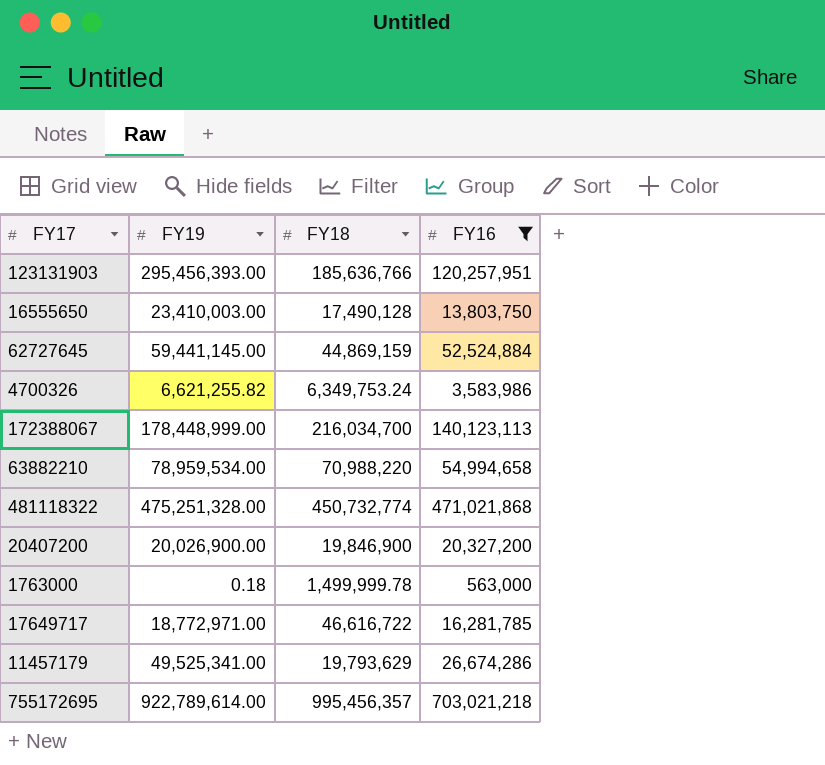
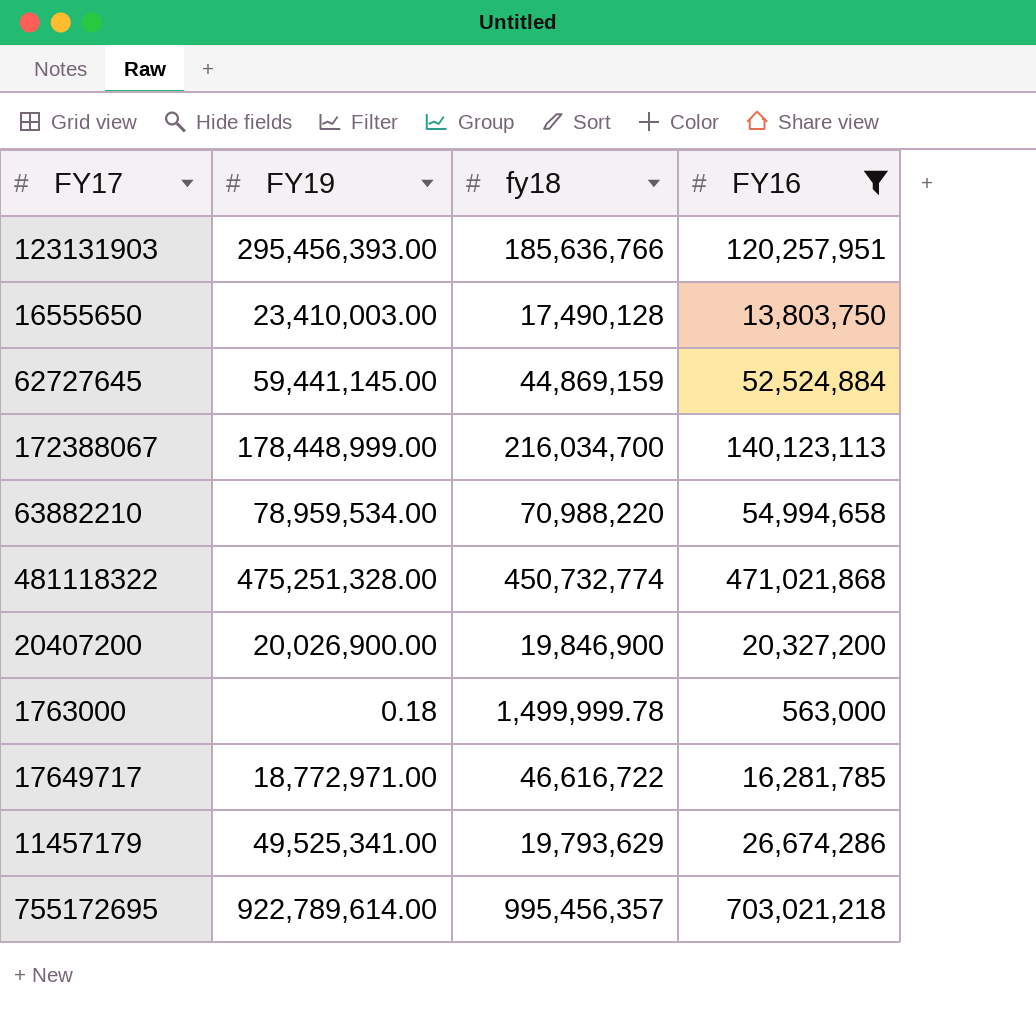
column name: FY18 -> fy18
row 4700326: 6,621,255.82 | 6,349,753.24 | 3,583,986 -> none

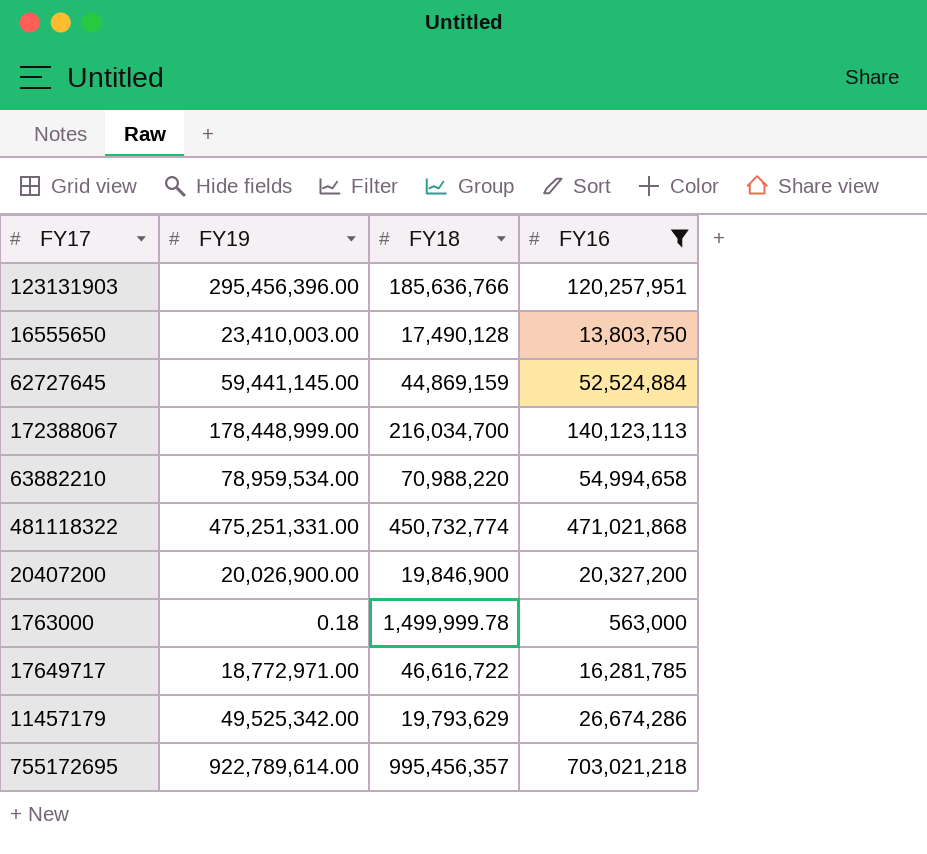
column name: fy18 -> FY18
123131903 | FY19: 295,456,393.00 -> 295,456,396.00
481118322 | FY19: 475,251,328.00 -> 475,251,331.00
11457179 | FY19: 49,525,341.00 -> 49,525,342.00

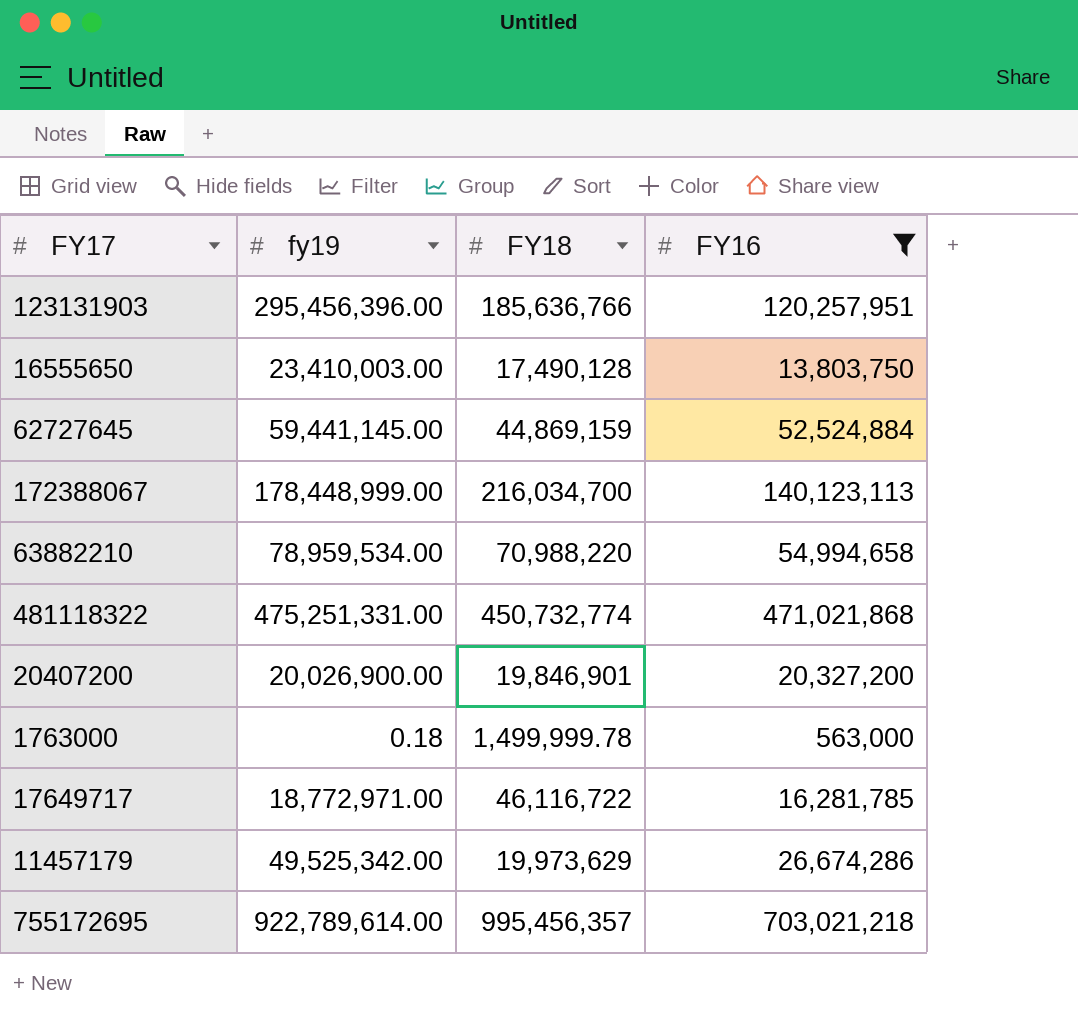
column name: FY19 -> fy19
20407200 | FY18: 19,846,900 -> 19,846,901
17649717 | FY18: 46,616,722 -> 46,116,722
11457179 | FY18: 19,793,629 -> 19,973,629

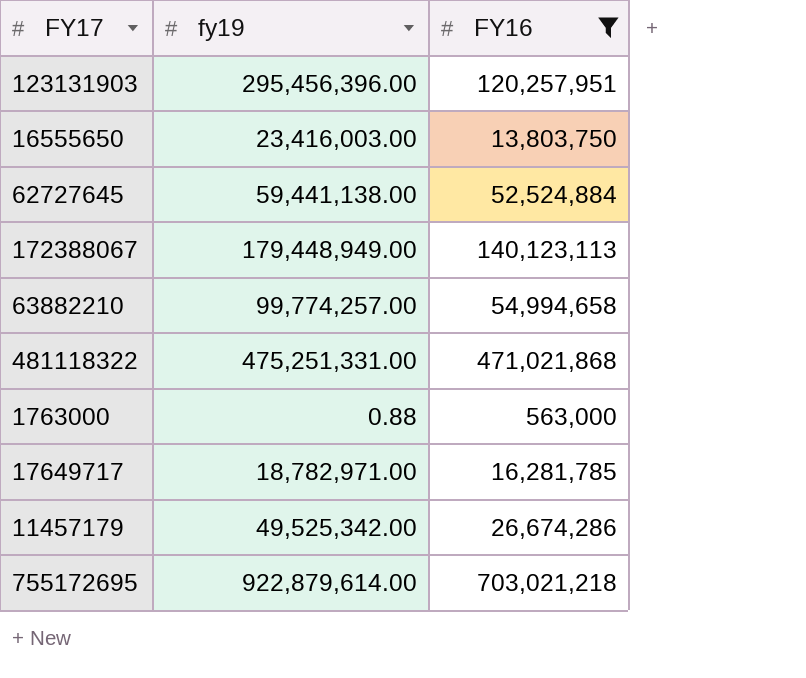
column FY18 | position: 3 -> none
row 20407200: 20,026,900.00 | 19,846,901 | 20,327,200 -> none
16555650 | fy19: 23,410,003.00 -> 23,416,003.00
62727645 | fy19: 59,441,145.00 -> 59,441,138.00
172388067 | fy19: 178,448,999.00 -> 179,448,949.00
63882210 | fy19: 78,959,534.00 -> 99,774,257.00
1763000 | fy19: 0.18 -> 0.88
17649717 | fy19: 18,772,971.00 -> 18,782,971.00
755172695 | fy19: 922,789,614.00 -> 922,879,614.00

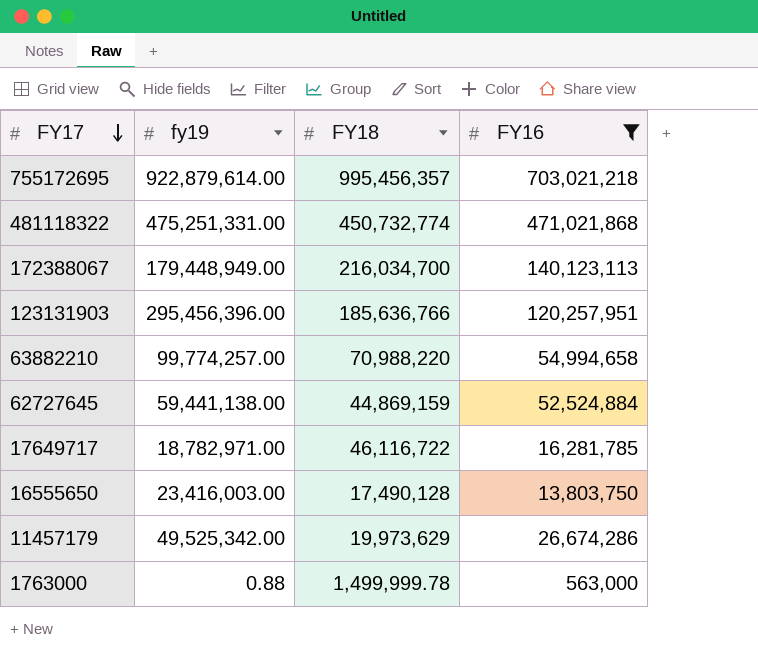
row order: none -> FY17 descending
column FY18 | position: none -> 3

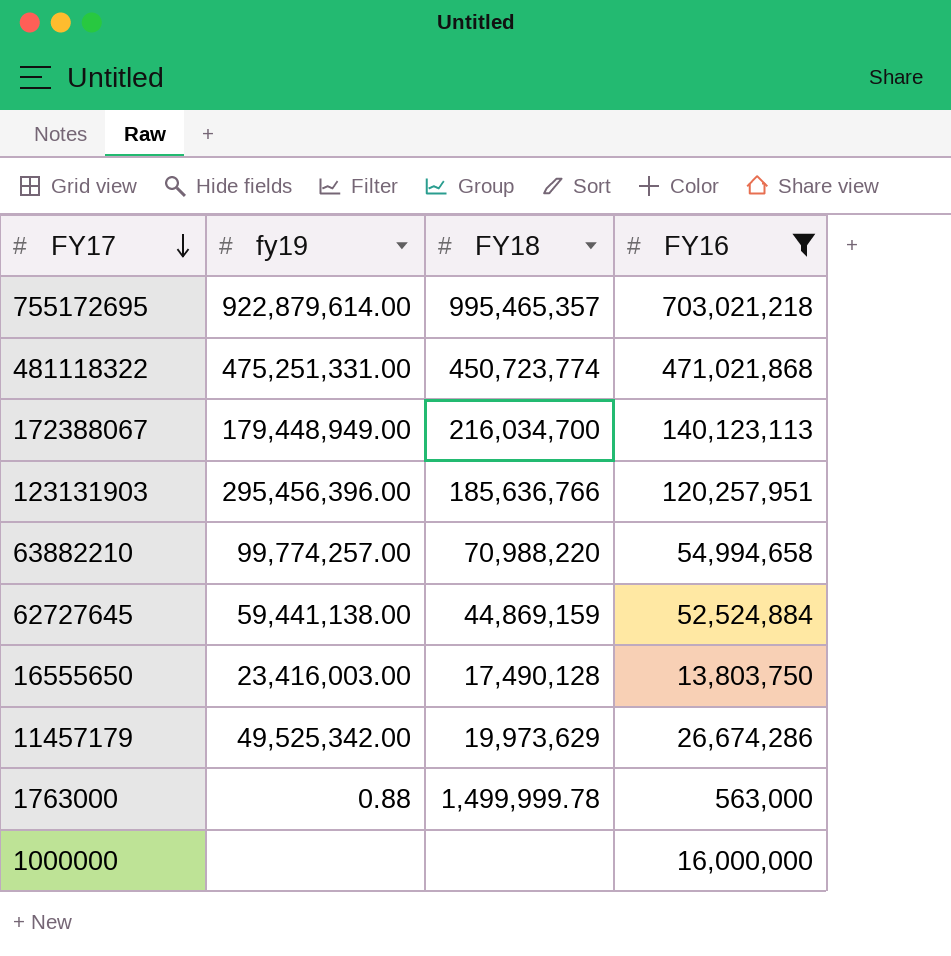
row 17649717: 18,782,971.00 | 46,116,722 | 16,281,785 -> none
755172695 | FY18: 995,456,357 -> 995,465,357
481118322 | FY18: 450,732,774 -> 450,723,774
row 1000000: none -> none | none | 16,000,000

